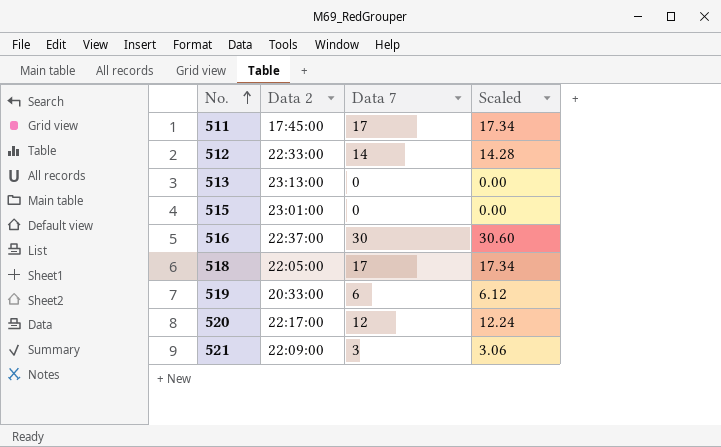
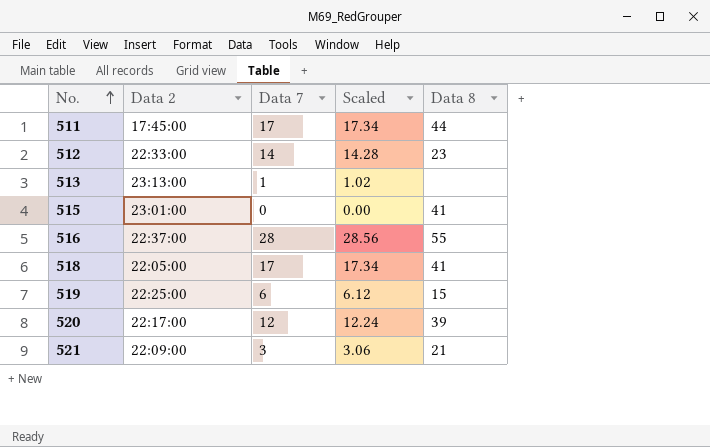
column Data 8 | position: none -> 5
513 | Data 7: 0 -> 1
513 | Scaled: 0.00 -> 1.02
516 | Data 7: 30 -> 28
516 | Scaled: 30.60 -> 28.56
519 | Data 2: 20:33:00 -> 22:25:00

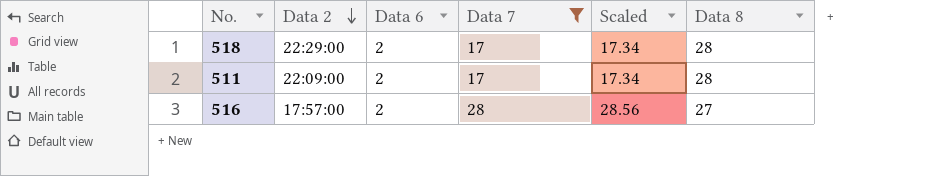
filter: none -> Data 7 >= 17
row order: No. ascending -> Data 2 descending
column Data 6 | position: none -> 3
518 | Data 2: 22:05:00 -> 22:29:00
518 | Data 8: 41 -> 28
511 | Data 2: 17:45:00 -> 22:09:00
511 | Data 8: 44 -> 28
516 | Data 2: 22:37:00 -> 17:57:00
516 | Data 8: 55 -> 27

